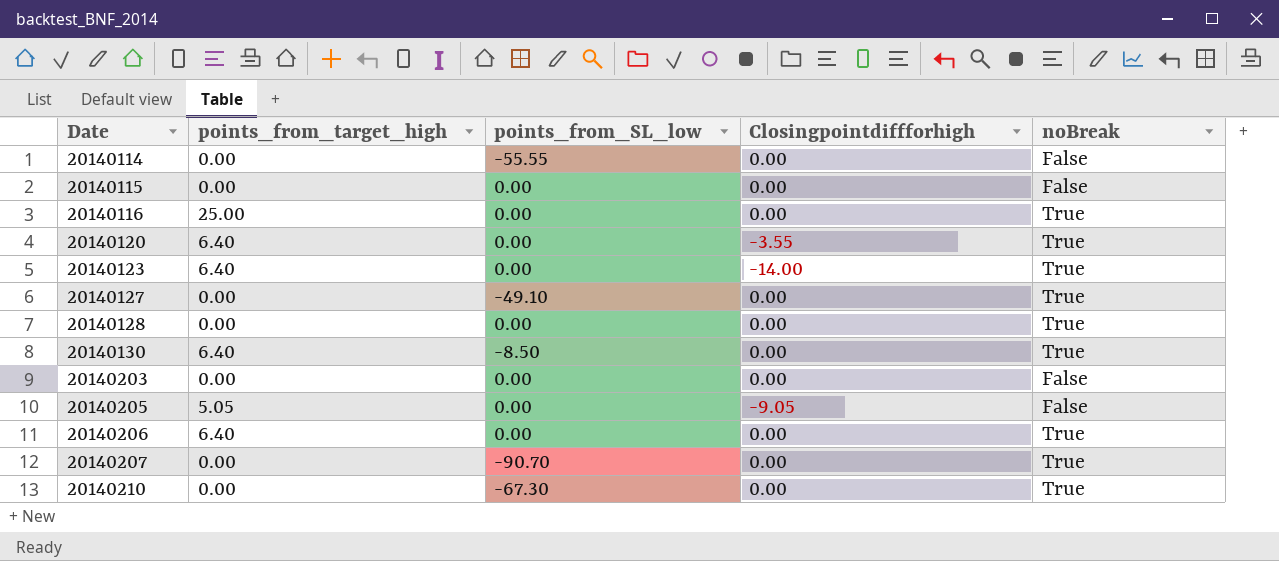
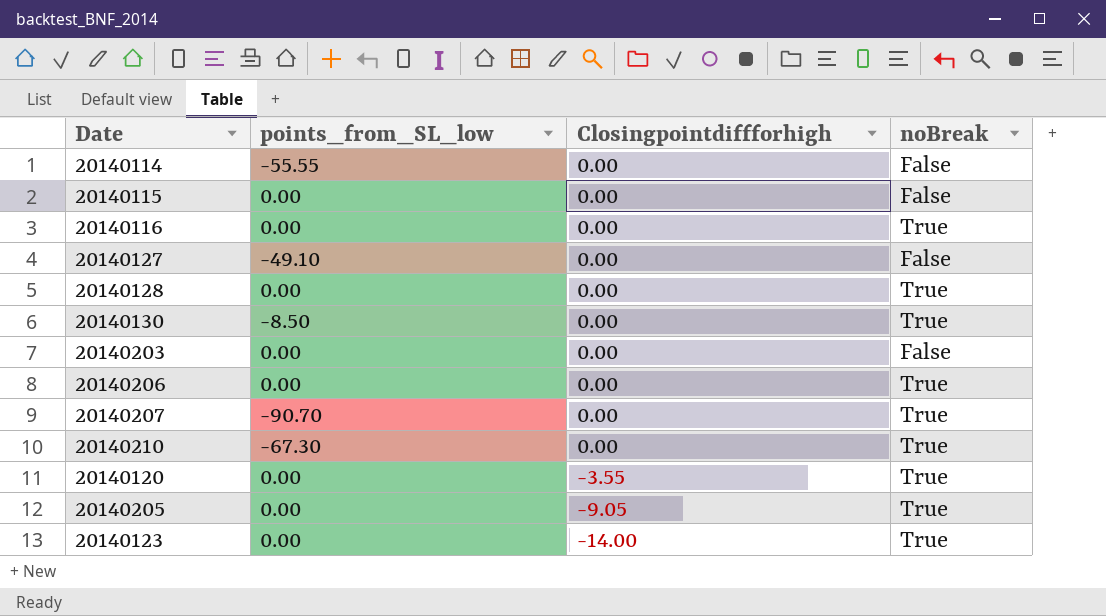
row order: Date ascending -> Closingpointdiffforhigh descending
column points_from_target_high | position: 2 -> none
20140127 | noBreak: True -> False
20140205 | noBreak: False -> True

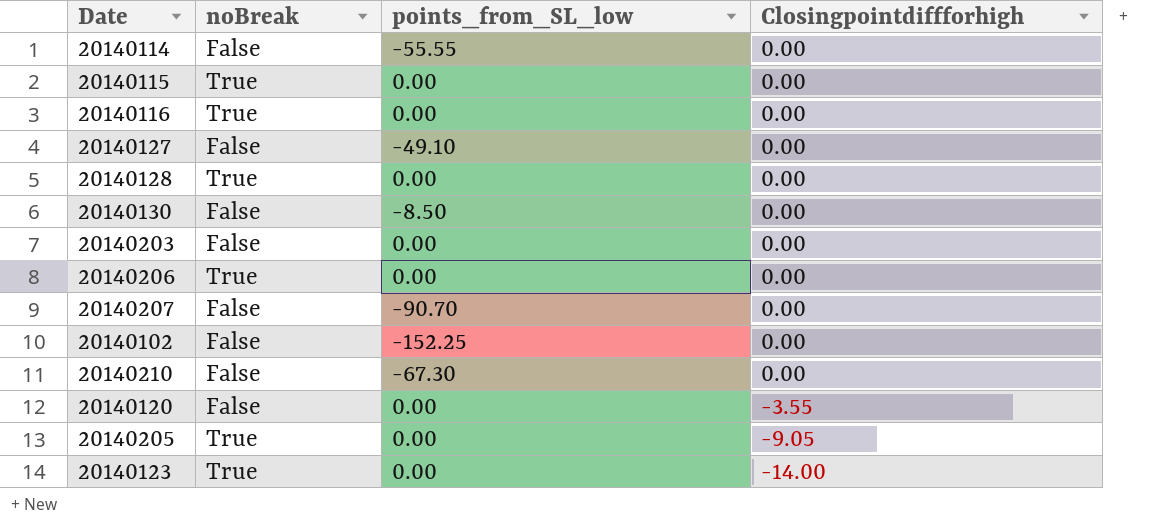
column noBreak | position: 4 -> 2
20140115 | noBreak: False -> True
20140130 | noBreak: True -> False
20140207 | noBreak: True -> False
row 20140102: none -> False | -152.25 | 0.00
20140210 | noBreak: True -> False
20140120 | noBreak: True -> False

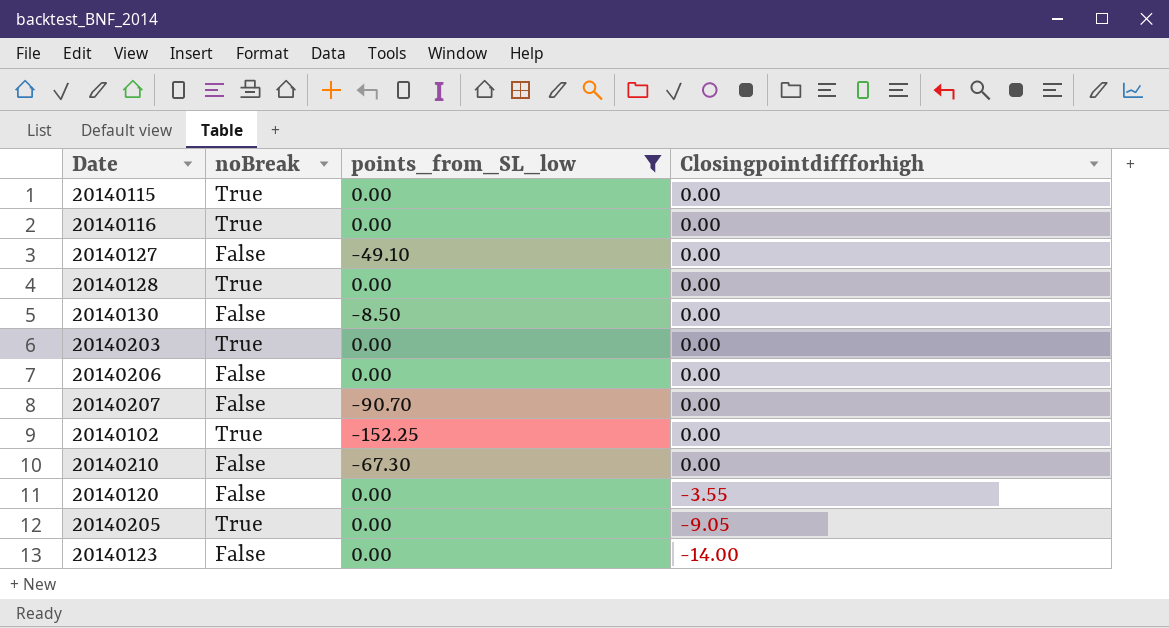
filter: none -> points_from_SL_low != -55.55
20140203 | noBreak: False -> True
20140206 | noBreak: True -> False
20140102 | noBreak: False -> True
20140123 | noBreak: True -> False

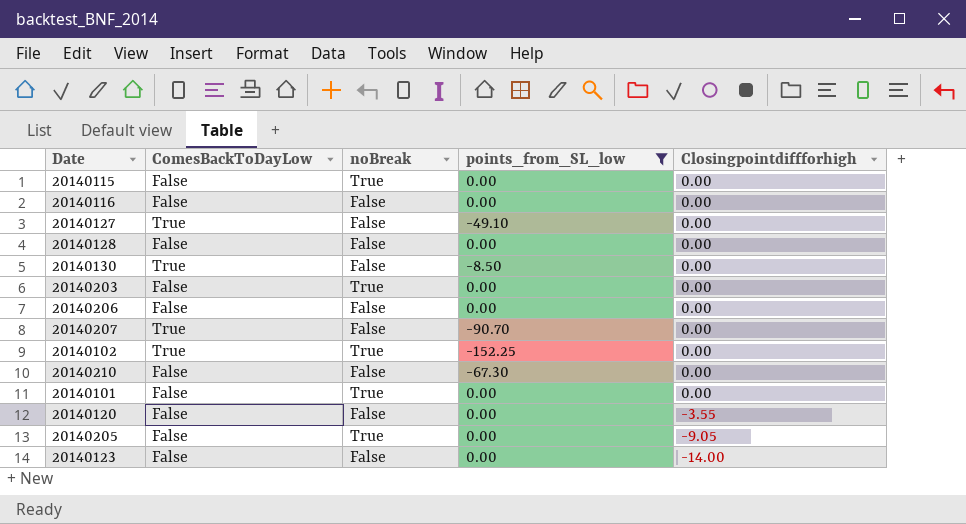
column ComesBackToDayLow | position: none -> 2
20140116 | noBreak: True -> False
20140128 | noBreak: True -> False
row 20140101: none -> False | True | 0.00 | 0.00

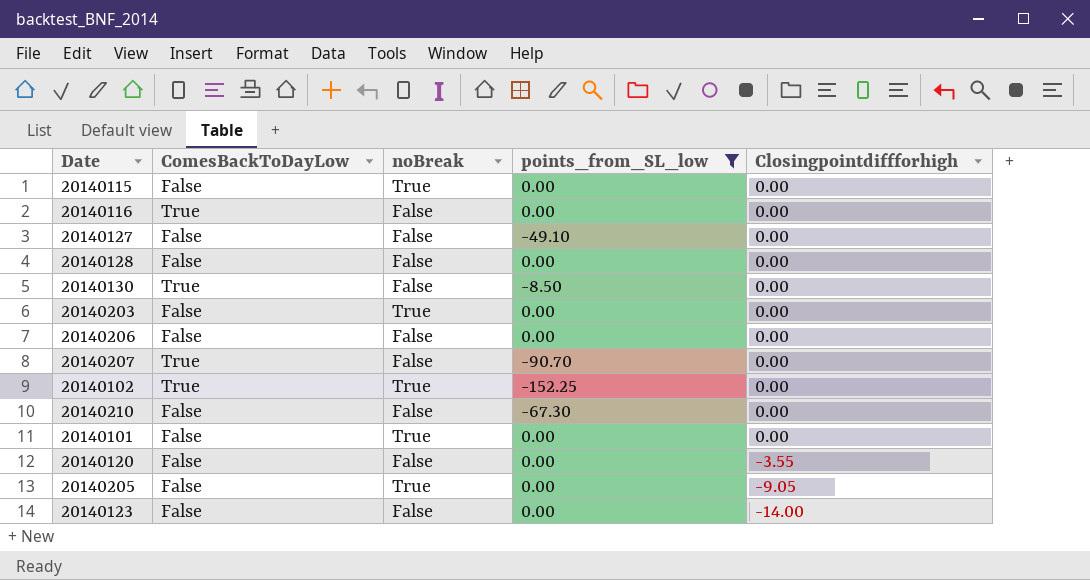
20140116 | ComesBackToDayLow: False -> True
20140127 | ComesBackToDayLow: True -> False

